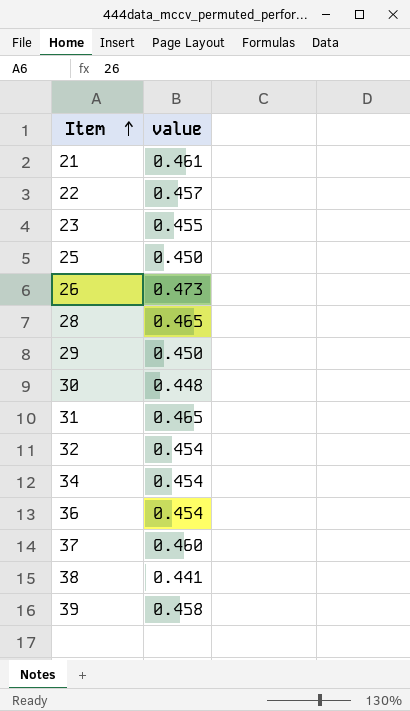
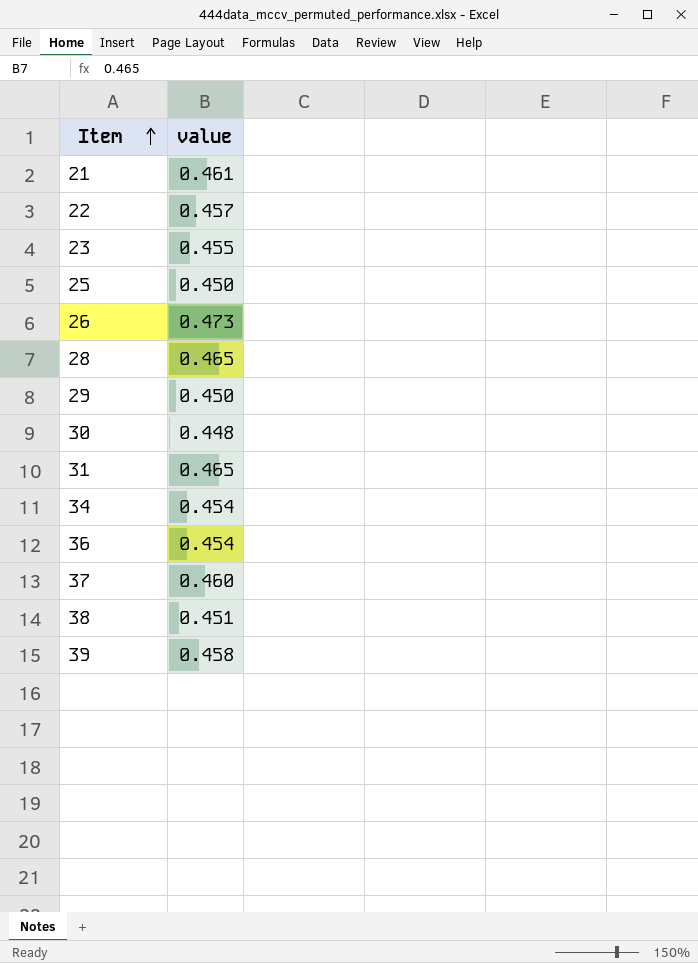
row 32: 0.454 -> none
38 | value: 0.441 -> 0.451

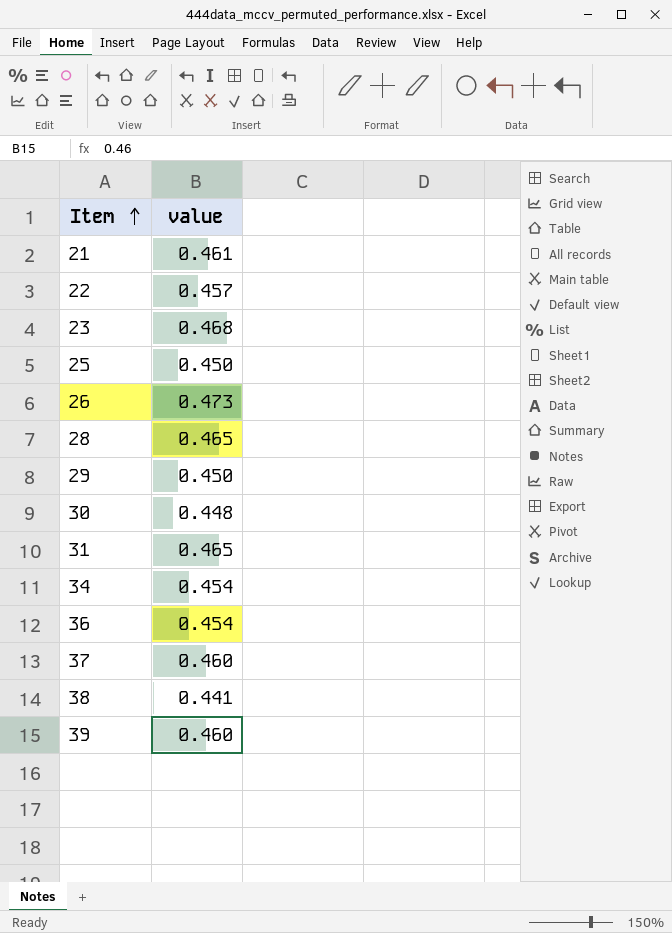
23 | value: 0.455 -> 0.468
38 | value: 0.451 -> 0.441
39 | value: 0.458 -> 0.460

